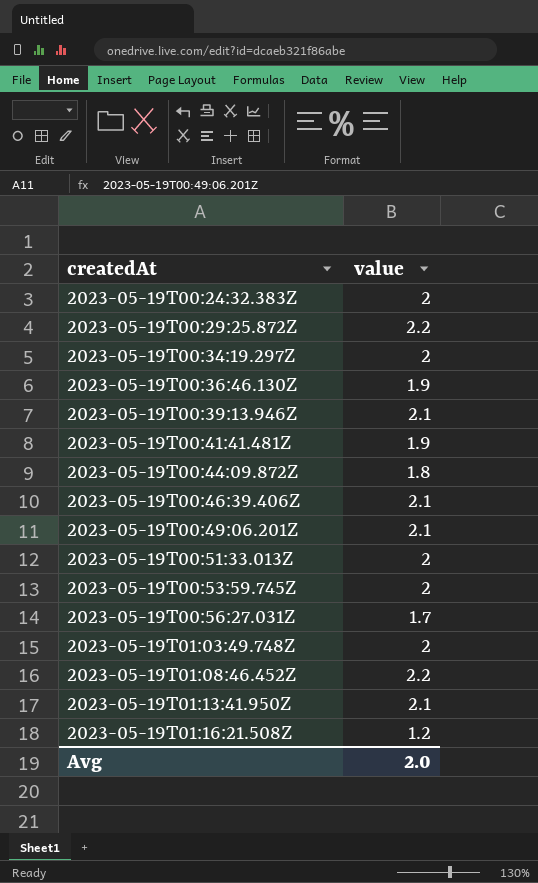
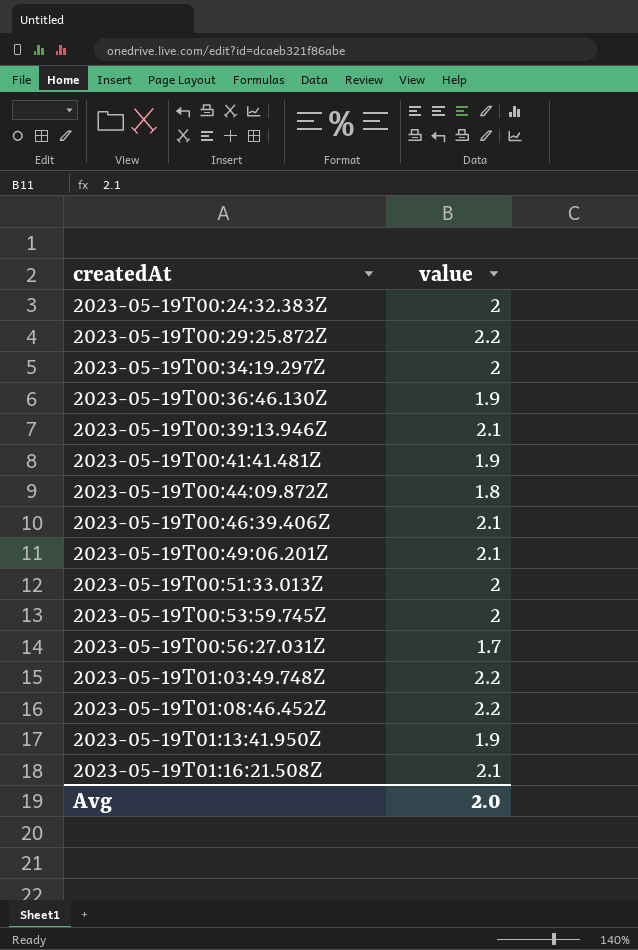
2023-05-19T01:03:49.748Z | value: 2 -> 2.2
2023-05-19T01:13:41.950Z | value: 2.1 -> 1.9
2023-05-19T01:16:21.508Z | value: 1.2 -> 2.1

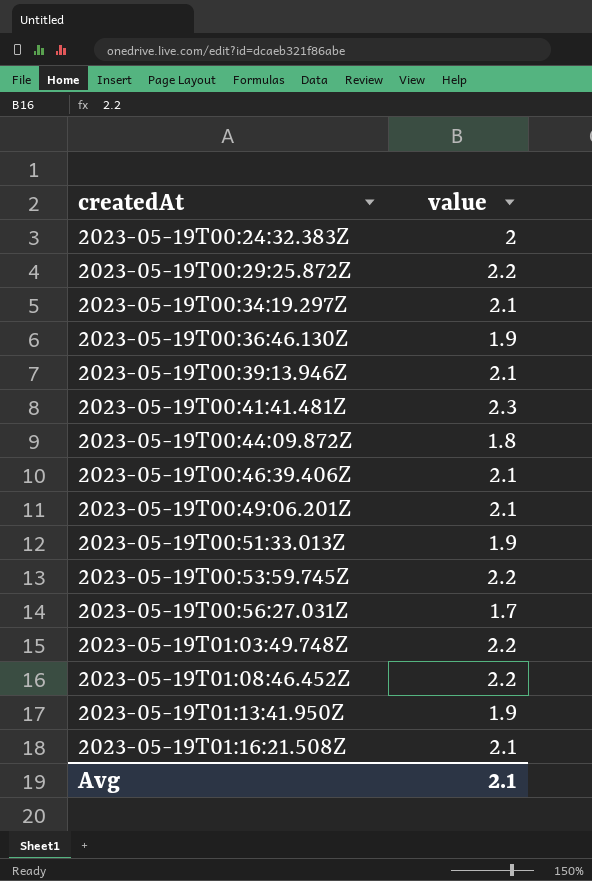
2023-05-19T00:34:19.297Z | value: 2 -> 2.1
2023-05-19T00:41:41.481Z | value: 1.9 -> 2.3
2023-05-19T00:51:33.013Z | value: 2 -> 1.9
2023-05-19T00:53:59.745Z | value: 2 -> 2.2
Avg | value: 2.0 -> 2.1

